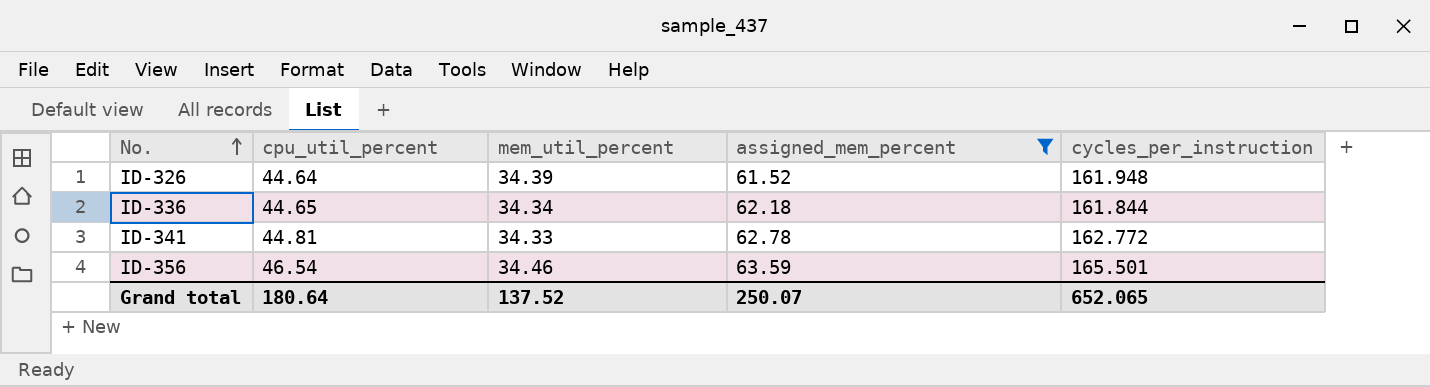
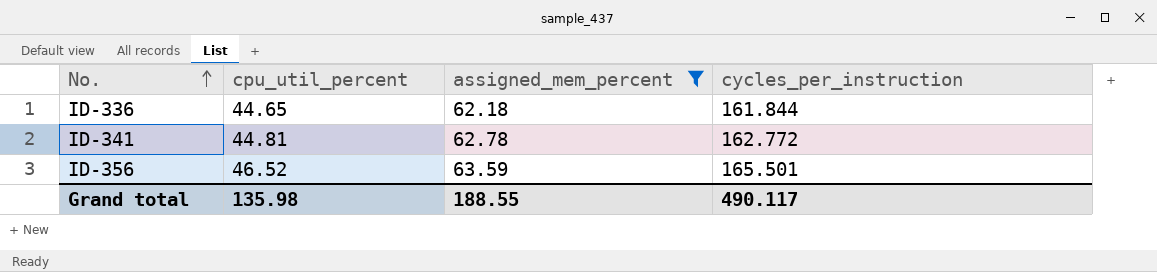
column mem_util_percent | position: 3 -> none
row ID-326: 44.64 | 34.39 | 61.52 | 161.948 -> none
ID-356 | cpu_util_percent: 46.54 -> 46.52
Grand total | cpu_util_percent: 180.64 -> 135.98
Grand total | assigned_mem_percent: 250.07 -> 188.55
Grand total | cycles_per_instruction: 652.065 -> 490.117

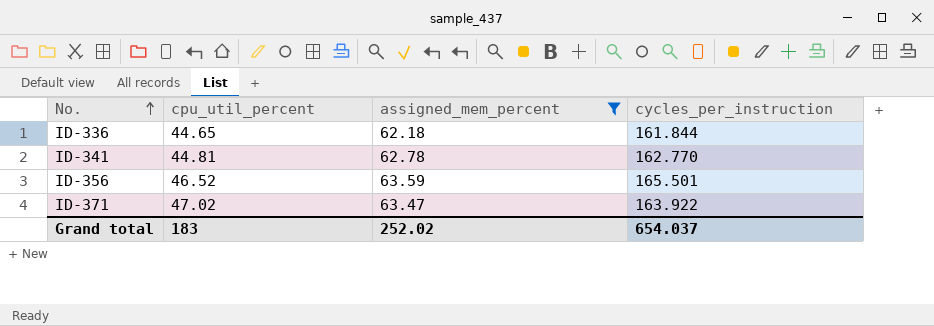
ID-341 | cycles_per_instruction: 162.772 -> 162.770
row ID-371: none -> 47.02 | 63.47 | 163.922
Grand total | cpu_util_percent: 135.98 -> 183
Grand total | assigned_mem_percent: 188.55 -> 252.02
Grand total | cycles_per_instruction: 490.117 -> 654.037

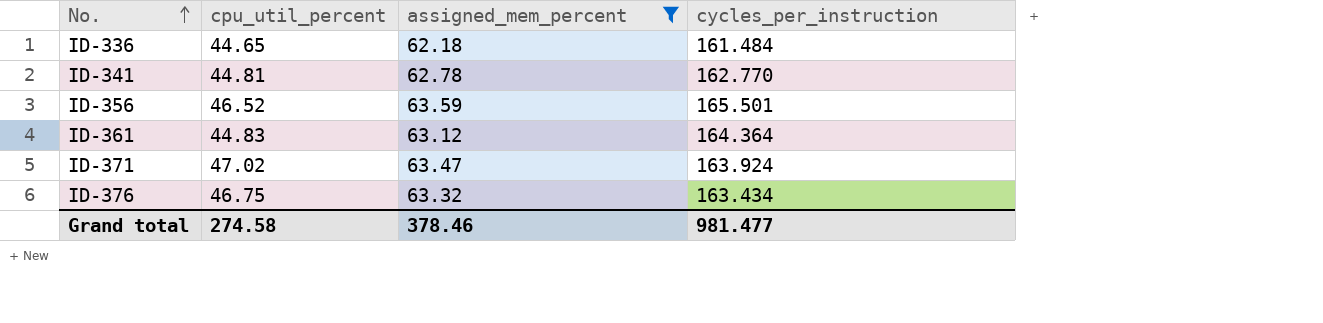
ID-336 | cycles_per_instruction: 161.844 -> 161.484
row ID-361: none -> 44.83 | 63.12 | 164.364
ID-371 | cycles_per_instruction: 163.922 -> 163.924
row ID-376: none -> 46.75 | 63.32 | 163.434
Grand total | cpu_util_percent: 183 -> 274.58
Grand total | assigned_mem_percent: 252.02 -> 378.46
Grand total | cycles_per_instruction: 654.037 -> 981.477

